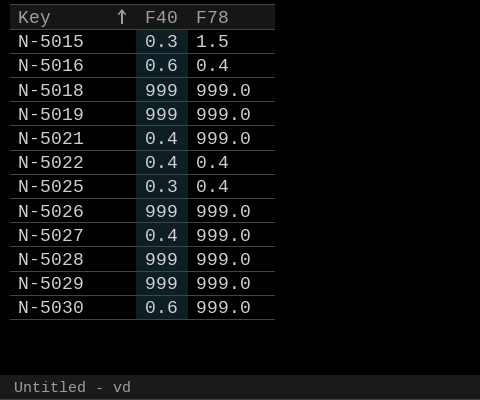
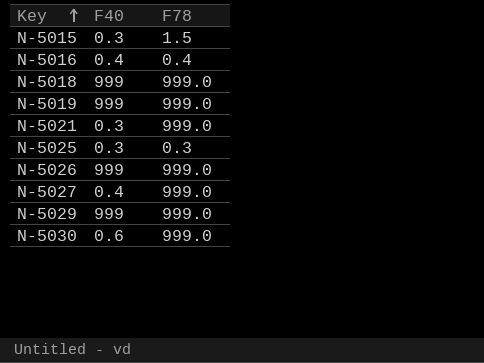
row N-5022: 0.4 | 0.4 -> none
row N-5028: 999 | 999.0 -> none
N-5016 | F40: 0.6 -> 0.4
N-5021 | F40: 0.4 -> 0.3
N-5025 | F78: 0.4 -> 0.3

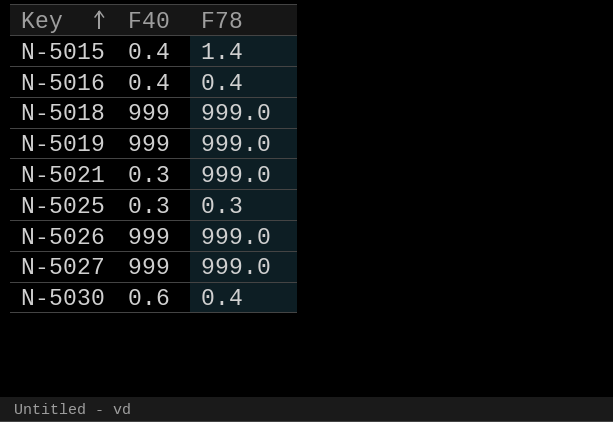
row N-5029: 999 | 999.0 -> none
N-5015 | F40: 0.3 -> 0.4
N-5015 | F78: 1.5 -> 1.4
N-5027 | F40: 0.4 -> 999
N-5030 | F78: 999.0 -> 0.4

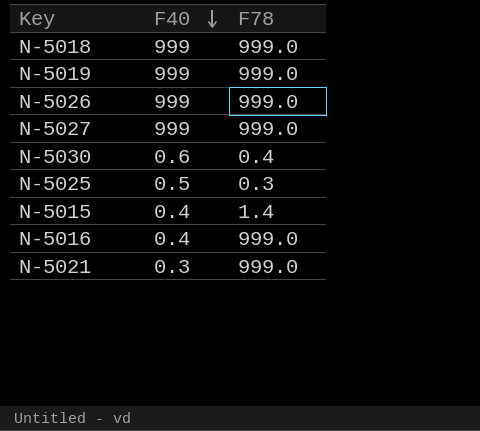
row order: Key ascending -> F40 descending
N-5025 | F40: 0.3 -> 0.5
N-5016 | F78: 0.4 -> 999.0

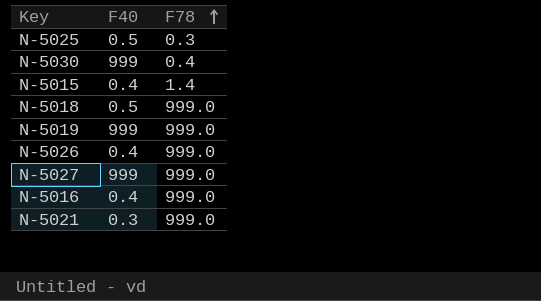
row order: F40 descending -> F78 ascending
N-5030 | F40: 0.6 -> 999
N-5018 | F40: 999 -> 0.5
N-5026 | F40: 999 -> 0.4

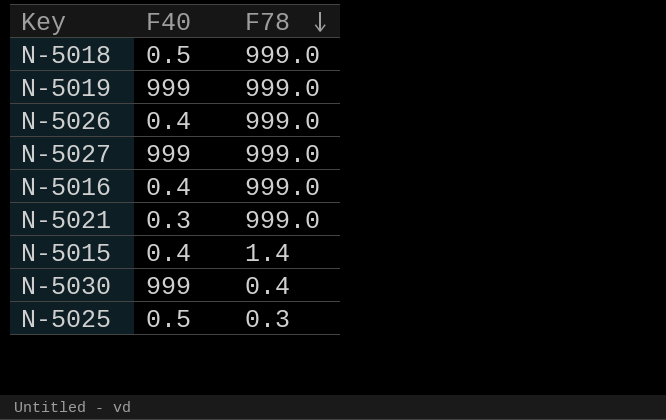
row order: F78 ascending -> F78 descending

